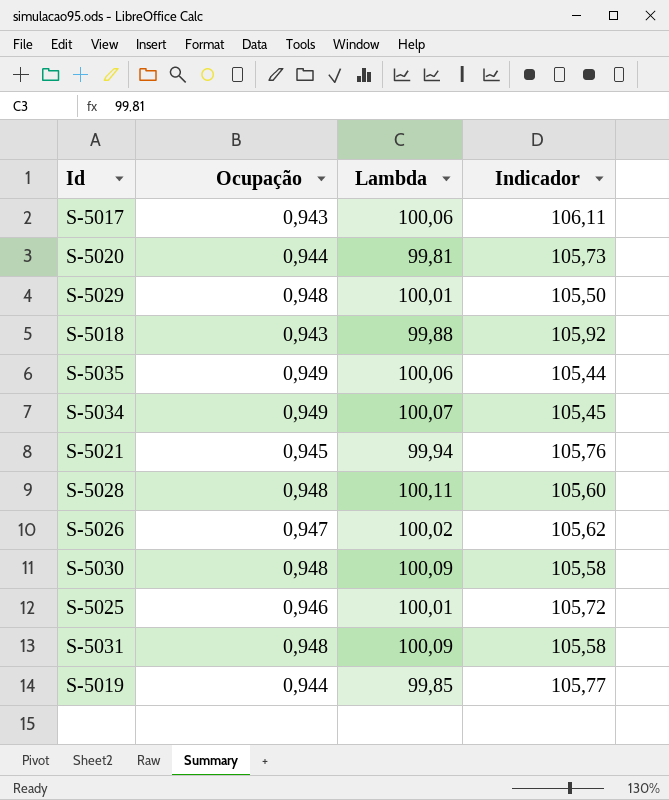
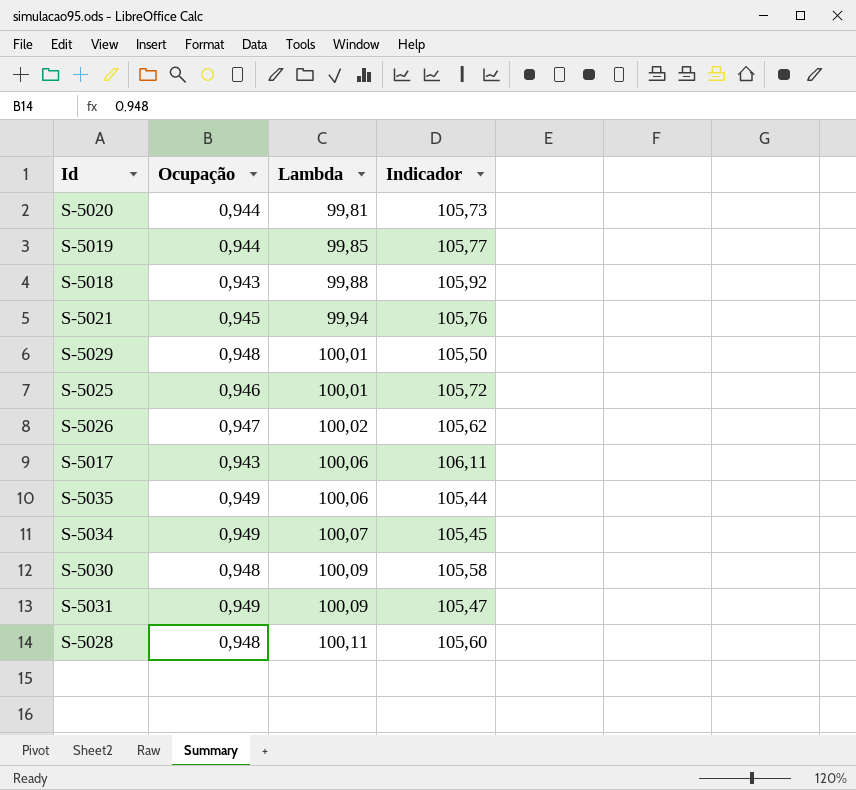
row order: none -> Lambda ascending
S-5031 | Ocupação: 0,948 -> 0,949
S-5031 | Indicador: 105,58 -> 105,47

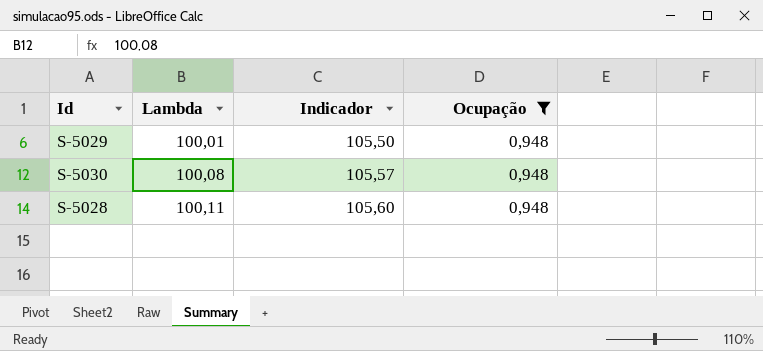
filter: none -> Ocupação = 0,948
column Ocupação | position: 2 -> 4
S-5030 | Lambda: 100,09 -> 100,08
S-5030 | Indicador: 105,58 -> 105,57

